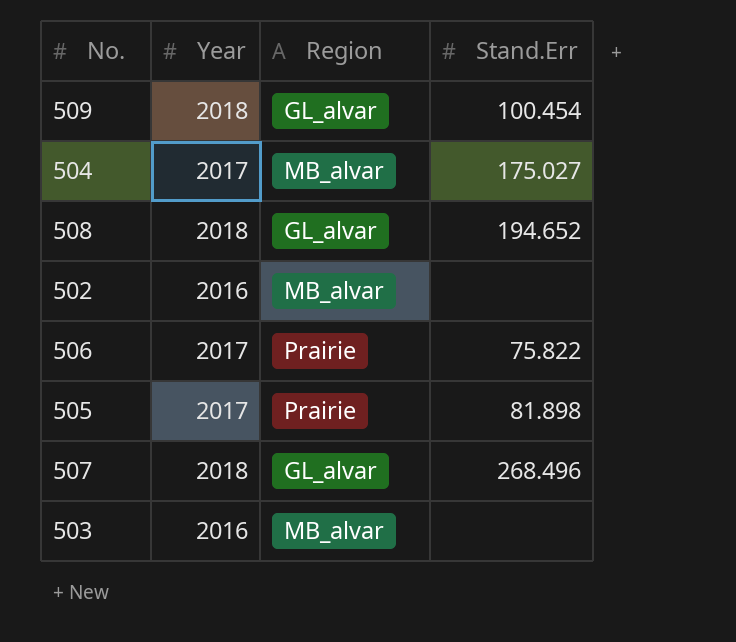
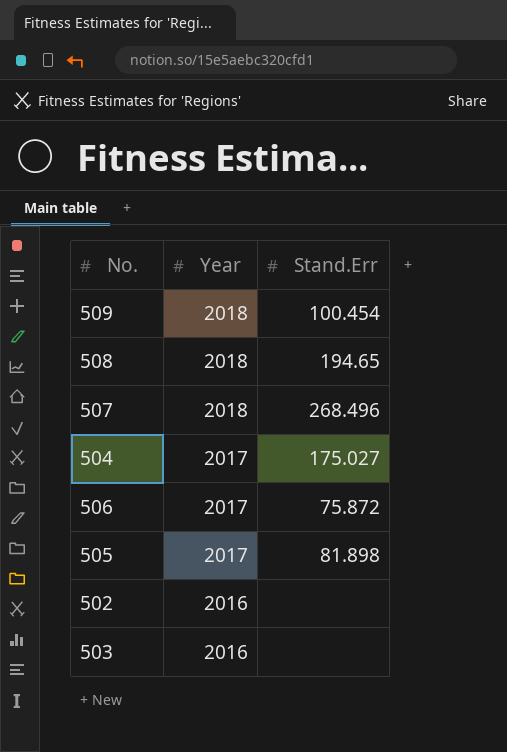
row order: none -> Year descending
column Region | position: 3 -> none
508 | Stand.Err: 194.652 -> 194.65
506 | Stand.Err: 75.822 -> 75.872

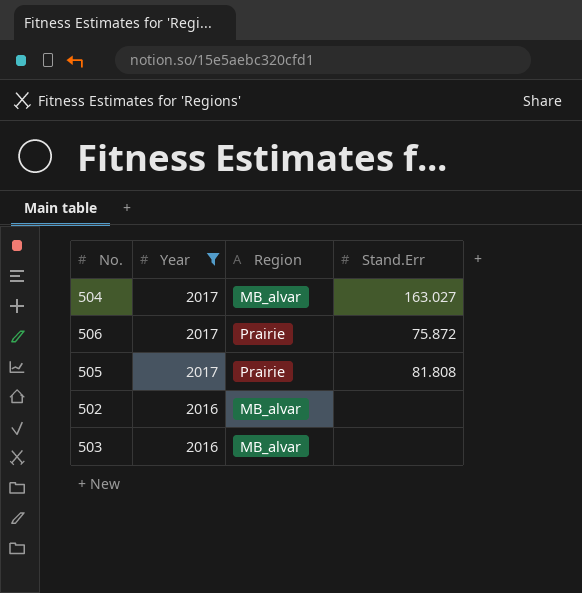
filter: none -> Year != 2018
column Region | position: none -> 3
504 | Stand.Err: 175.027 -> 163.027
505 | Stand.Err: 81.898 -> 81.808

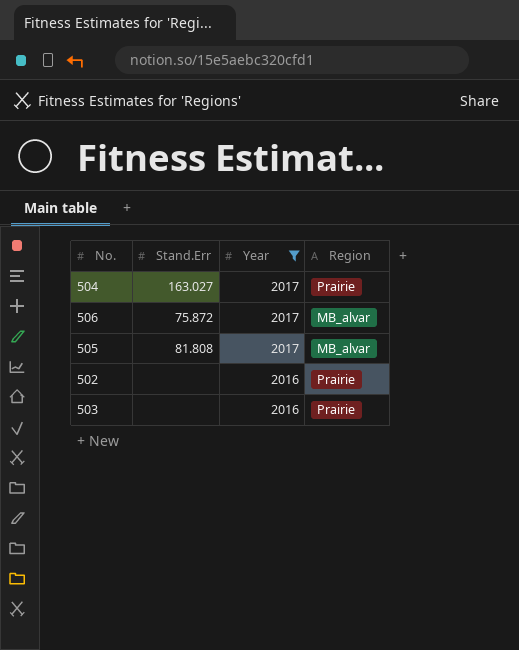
column Stand.Err | position: 4 -> 2
504 | Region: MB_alvar -> Prairie
506 | Region: Prairie -> MB_alvar
505 | Region: Prairie -> MB_alvar
502 | Region: MB_alvar -> Prairie
503 | Region: MB_alvar -> Prairie

